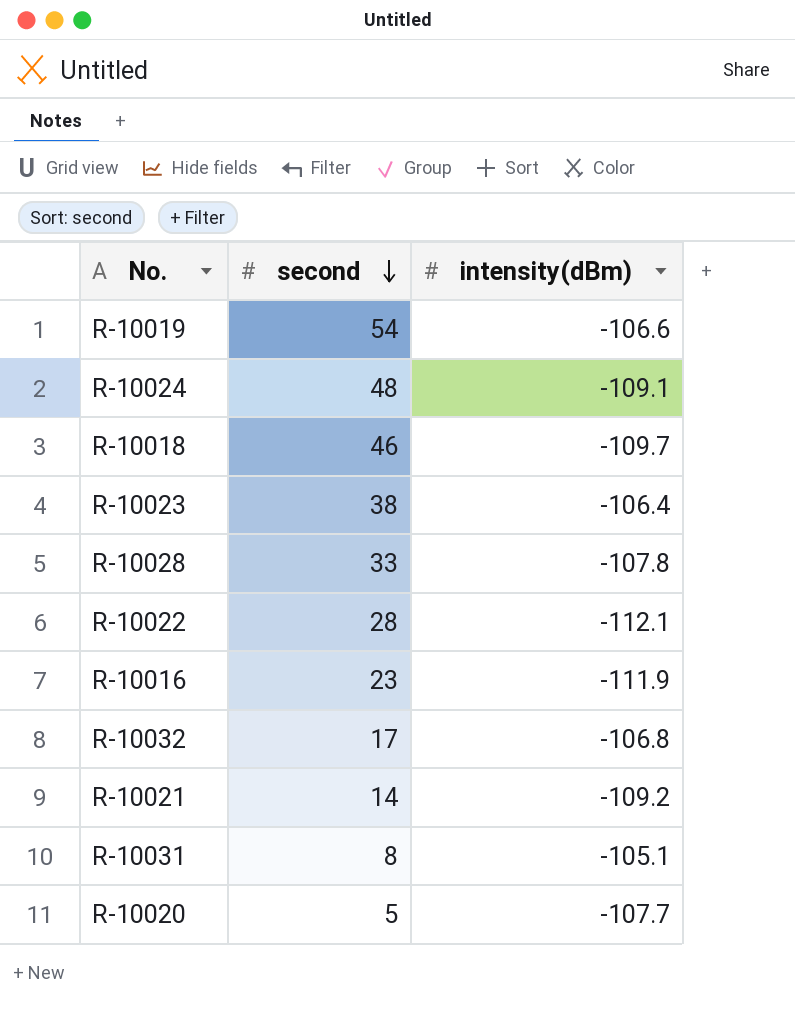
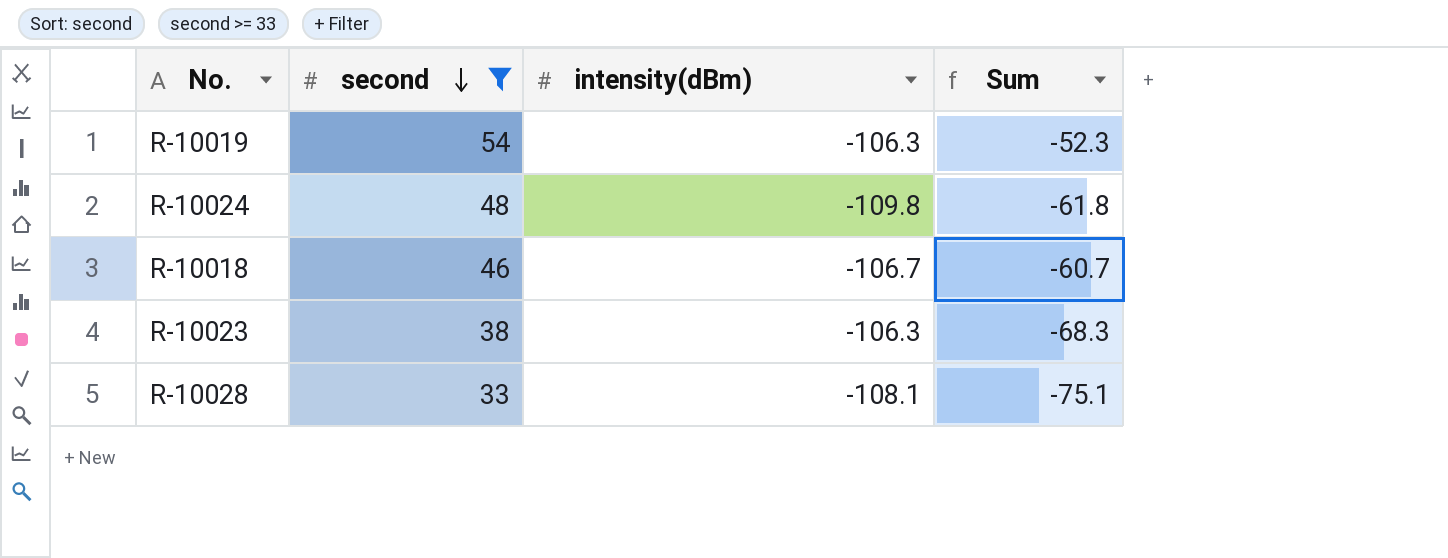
filter: none -> second >= 33
column Sum | formula: none -> [second] + [intensity(dBm)]
R-10019 | intensity(dBm): -106.6 -> -106.3
R-10024 | intensity(dBm): -109.1 -> -109.8
R-10018 | intensity(dBm): -109.7 -> -106.7
R-10023 | intensity(dBm): -106.4 -> -106.3
R-10028 | intensity(dBm): -107.8 -> -108.1

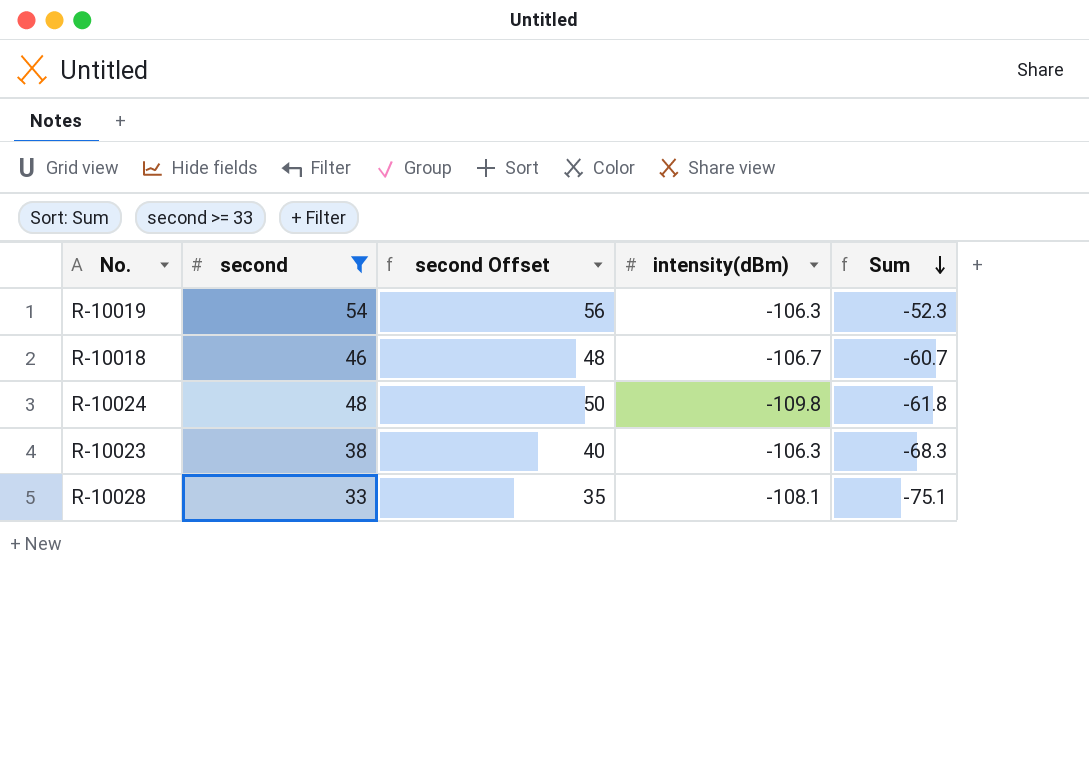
row order: second descending -> Sum descending
column second Offset | formula: none -> [second] + 2

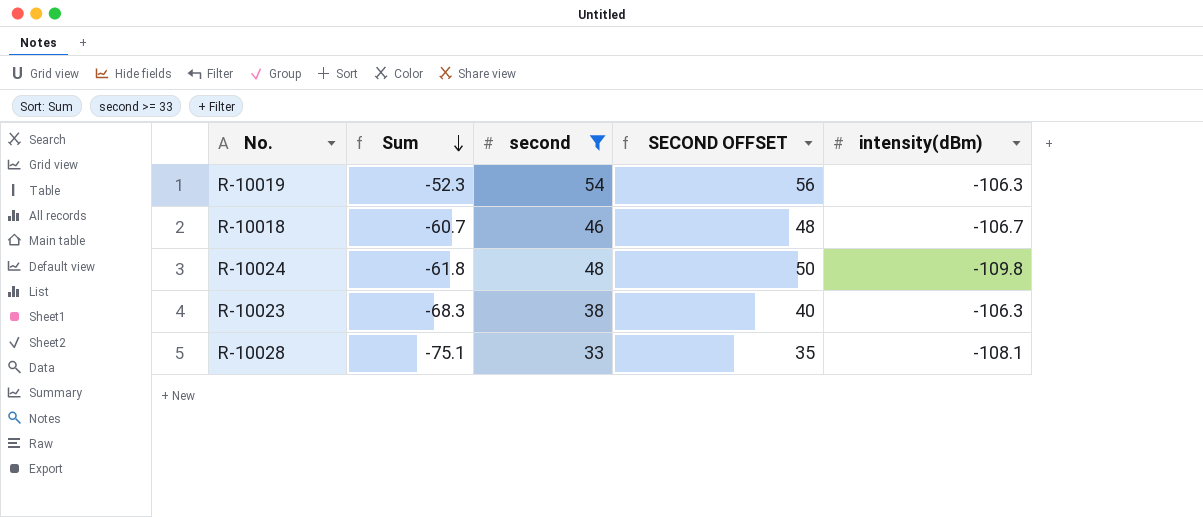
column Sum | position: 5 -> 2
column name: second Offset -> SECOND OFFSET

